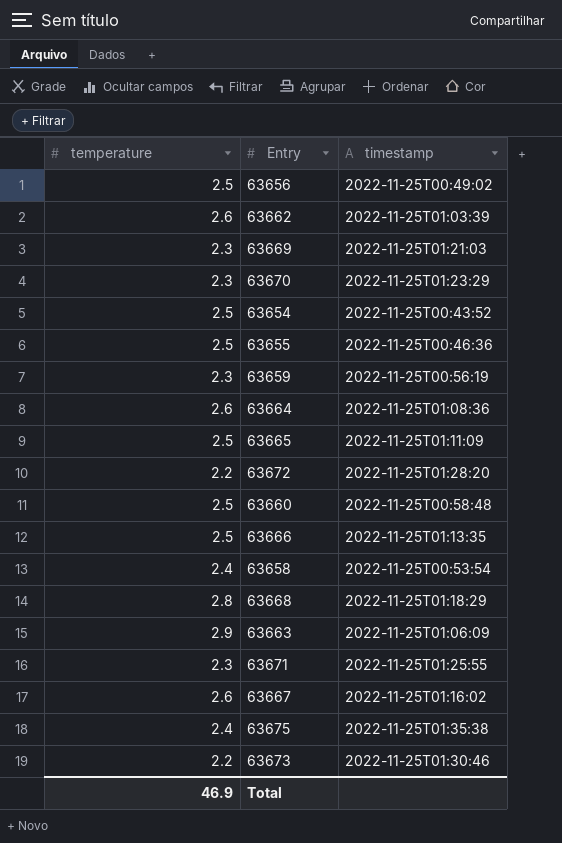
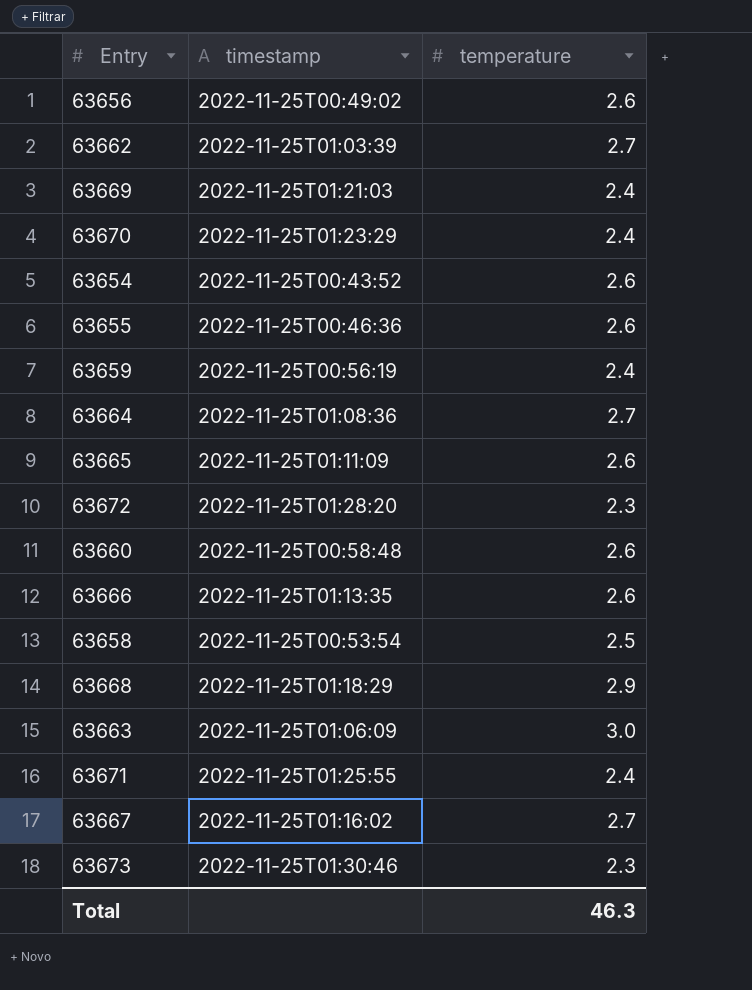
column temperature | position: 1 -> 3
row 63675: 2.4 | 2022-11-25T01:35:38 -> none
63656 | temperature: 2.5 -> 2.6
63662 | temperature: 2.6 -> 2.7
63669 | temperature: 2.3 -> 2.4
63670 | temperature: 2.3 -> 2.4
63654 | temperature: 2.5 -> 2.6
63655 | temperature: 2.5 -> 2.6
63659 | temperature: 2.3 -> 2.4
63664 | temperature: 2.6 -> 2.7
63665 | temperature: 2.5 -> 2.6
63672 | temperature: 2.2 -> 2.3
63660 | temperature: 2.5 -> 2.6
63666 | temperature: 2.5 -> 2.6
63658 | temperature: 2.4 -> 2.5
63668 | temperature: 2.8 -> 2.9
63663 | temperature: 2.9 -> 3.0
63671 | temperature: 2.3 -> 2.4
63667 | temperature: 2.6 -> 2.7
63673 | temperature: 2.2 -> 2.3
Total | temperature: 46.9 -> 46.3

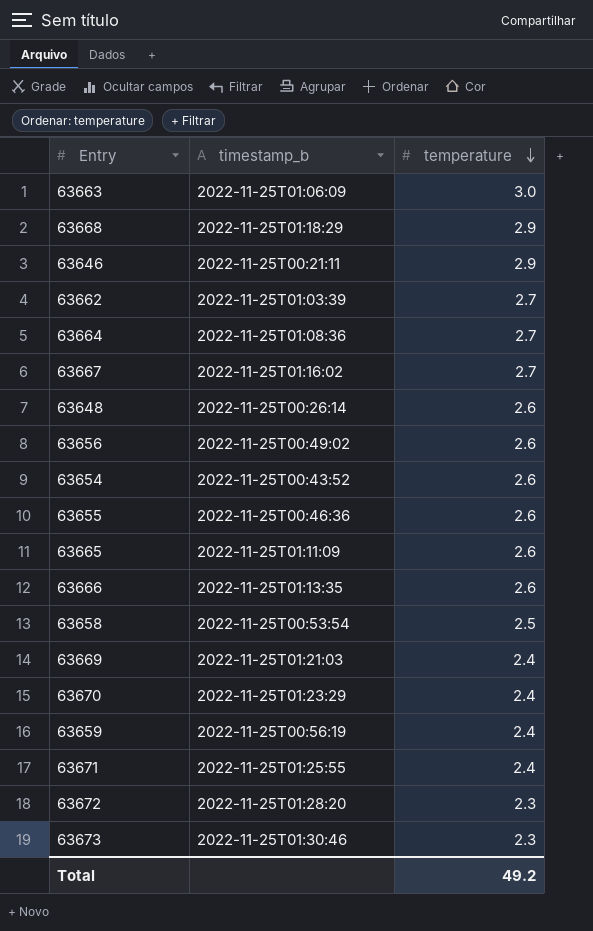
row order: none -> temperature descending
column name: timestamp -> timestamp_b
row 63660: 2022-11-25T00:58:48 | 2.6 -> none
row 63646: none -> 2022-11-25T00:21:11 | 2.9
row 63648: none -> 2022-11-25T00:26:14 | 2.6
Total | temperature: 46.3 -> 49.2

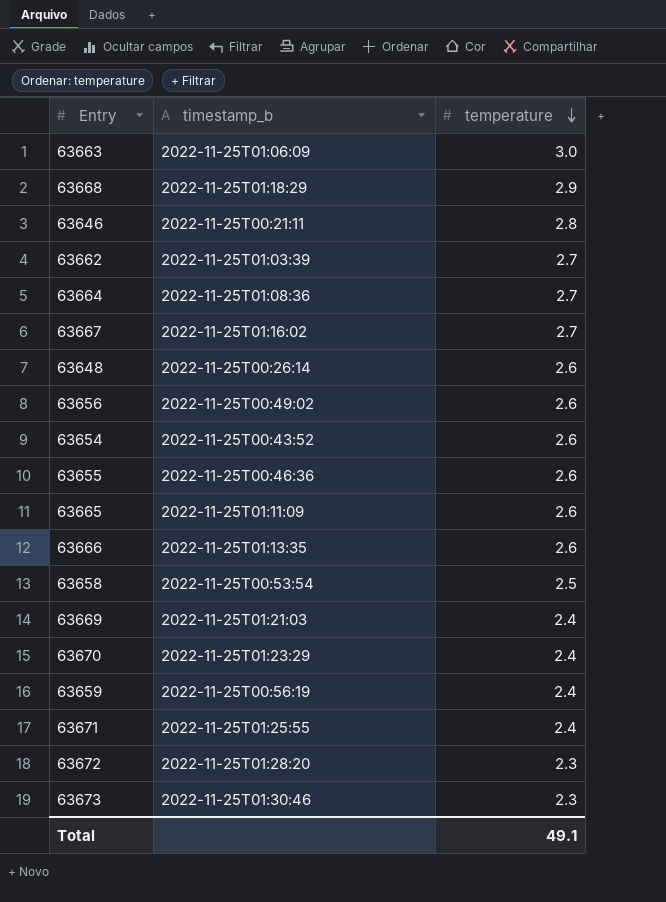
63646 | temperature: 2.9 -> 2.8
Total | temperature: 49.2 -> 49.1

